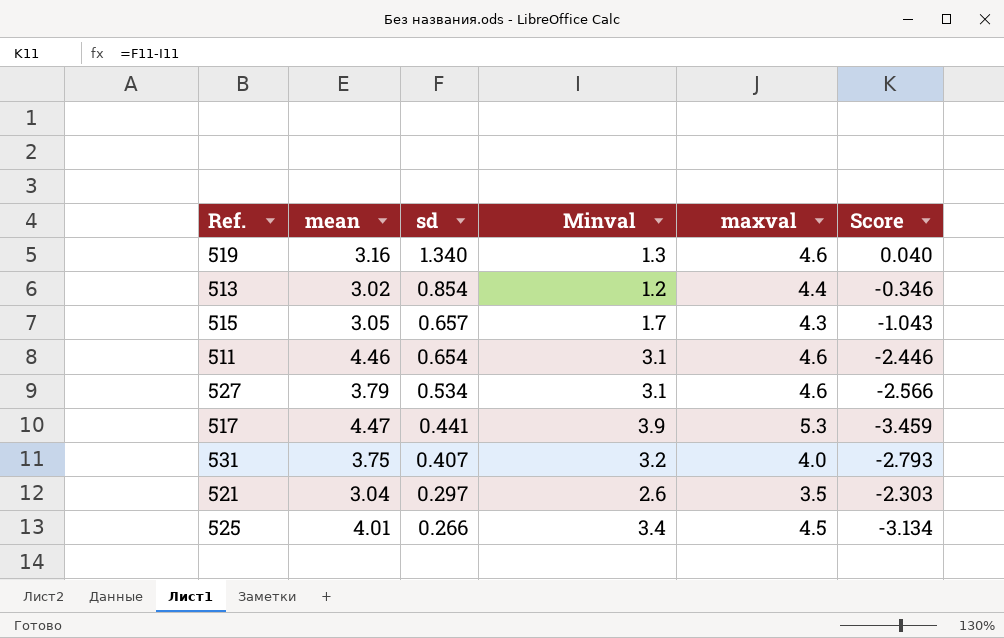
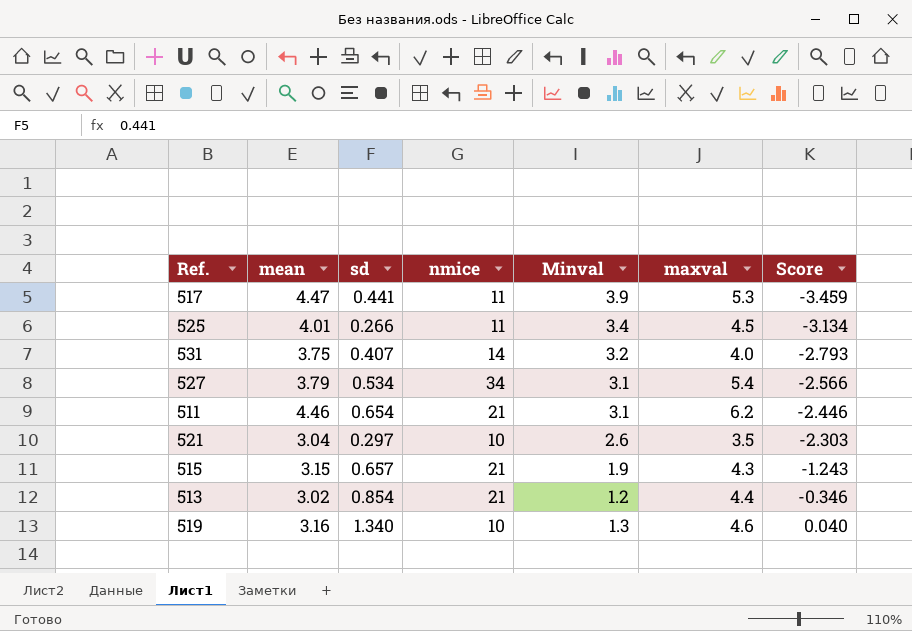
row order: sd descending -> Score ascending
column nmice | position: none -> 4
527 | maxval: 4.6 -> 5.4
511 | maxval: 4.6 -> 6.2
515 | mean: 3.05 -> 3.15
515 | Minval: 1.7 -> 1.9
515 | Score: -1.043 -> -1.243

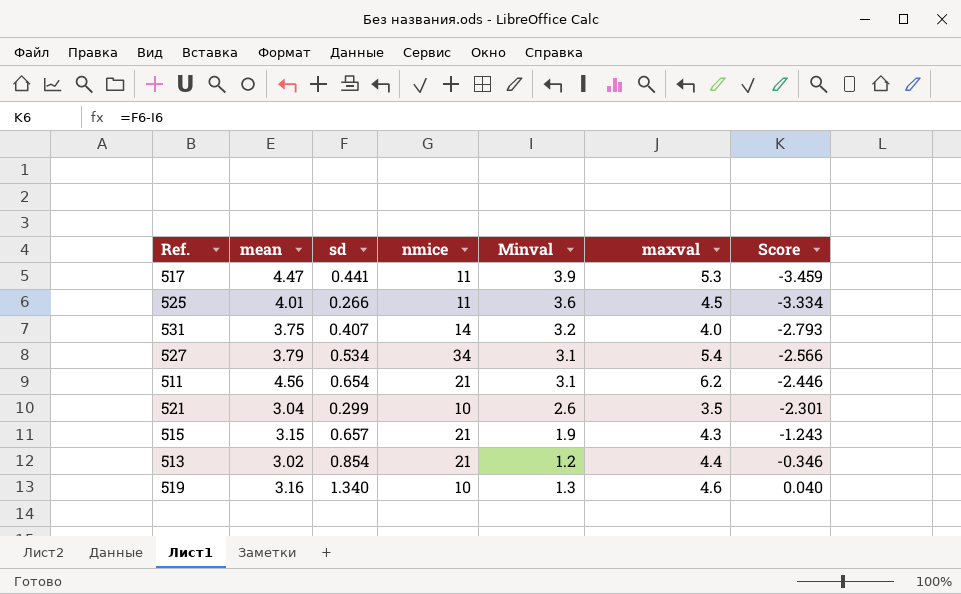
525 | Minval: 3.4 -> 3.6
525 | Score: -3.134 -> -3.334
511 | mean: 4.46 -> 4.56
521 | sd: 0.297 -> 0.299
521 | Score: -2.303 -> -2.301

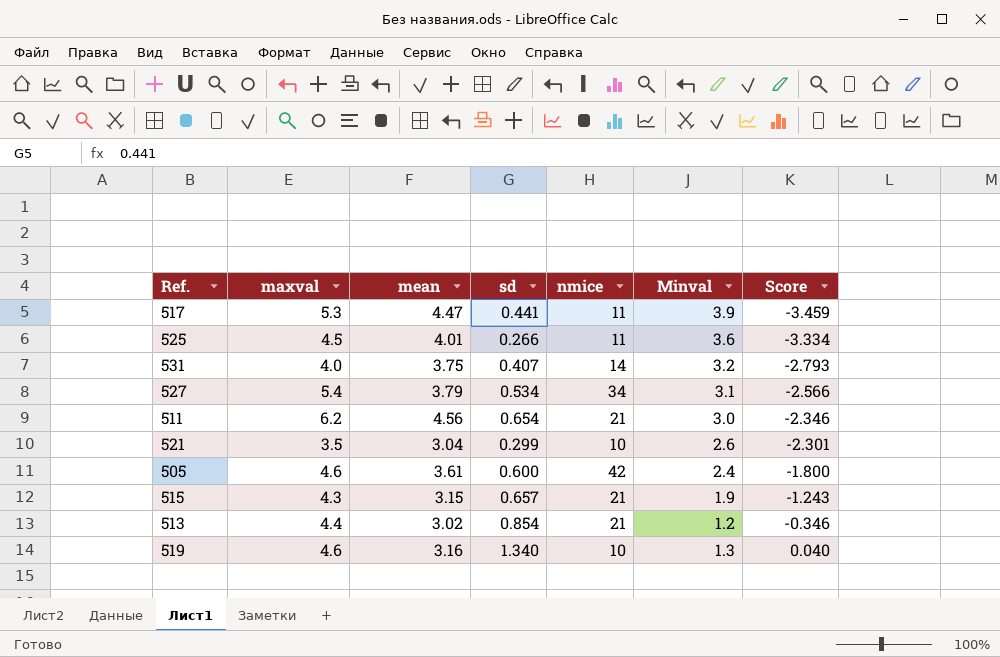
column maxval | position: 6 -> 2
511 | Minval: 3.1 -> 3.0
511 | Score: -2.446 -> -2.346
row 505: none -> 4.6 | 3.61 | 0.600 | 42 | 2.4 | -1.800

